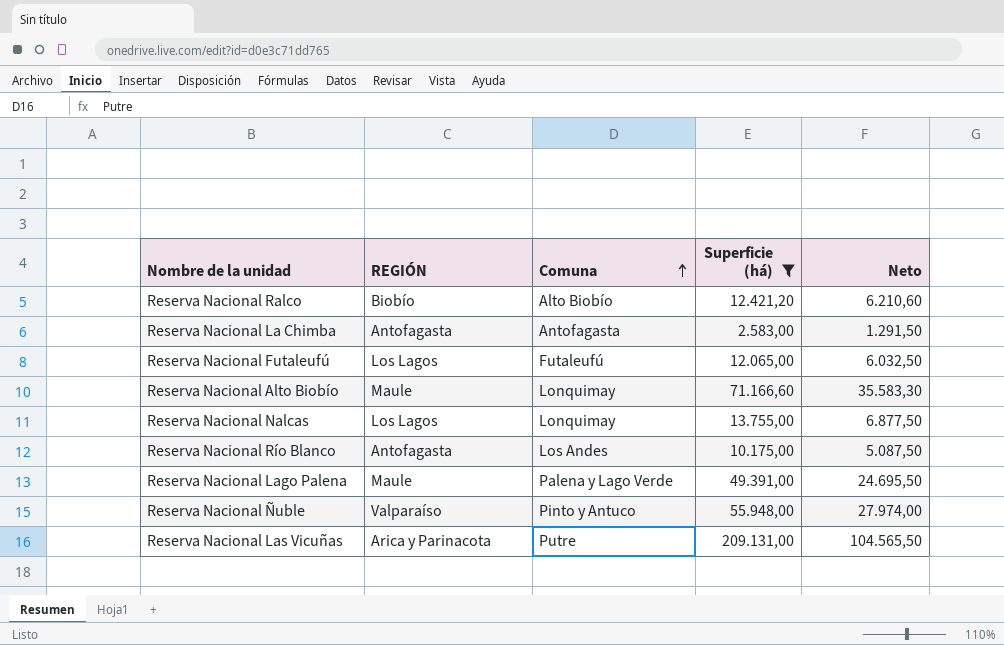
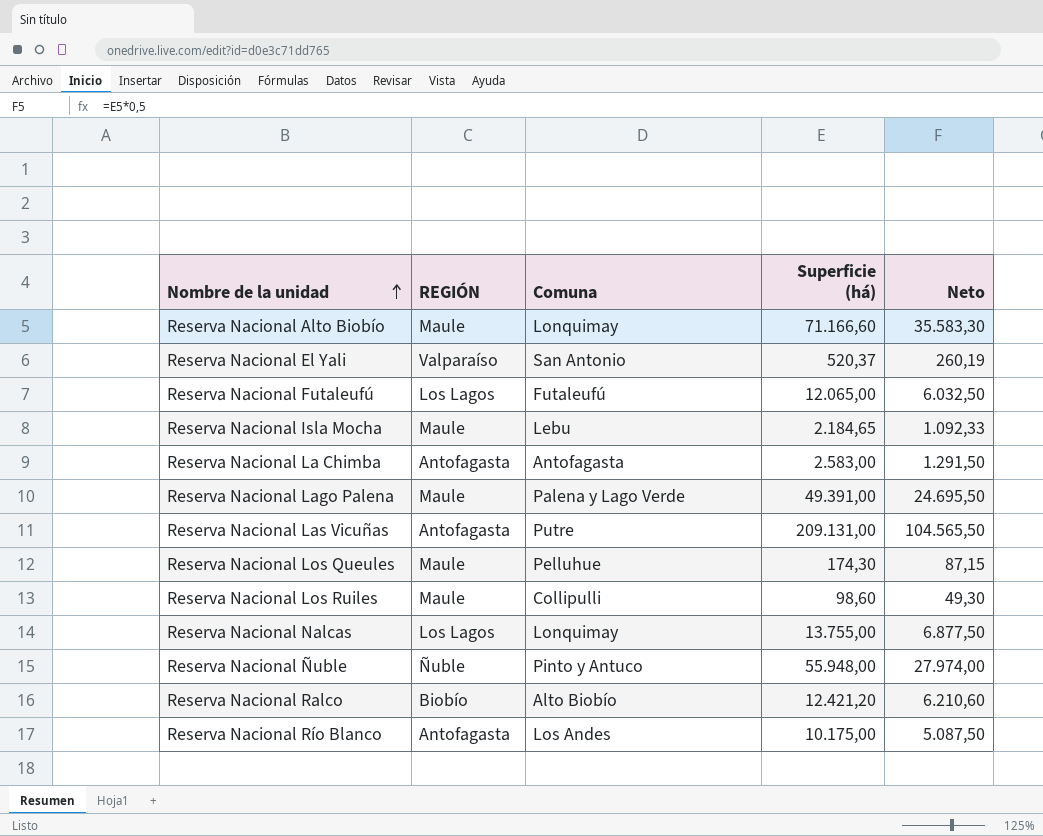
filter: Superficie (há) >= 2.583,00 -> none
row order: Comuna ascending -> Nombre de la unidad ascending
Reserva Nacional Las Vicuñas | REGIÓN: Arica y Parinacota -> Antofagasta
Reserva Nacional Ñuble | REGIÓN: Valparaíso -> Ñuble

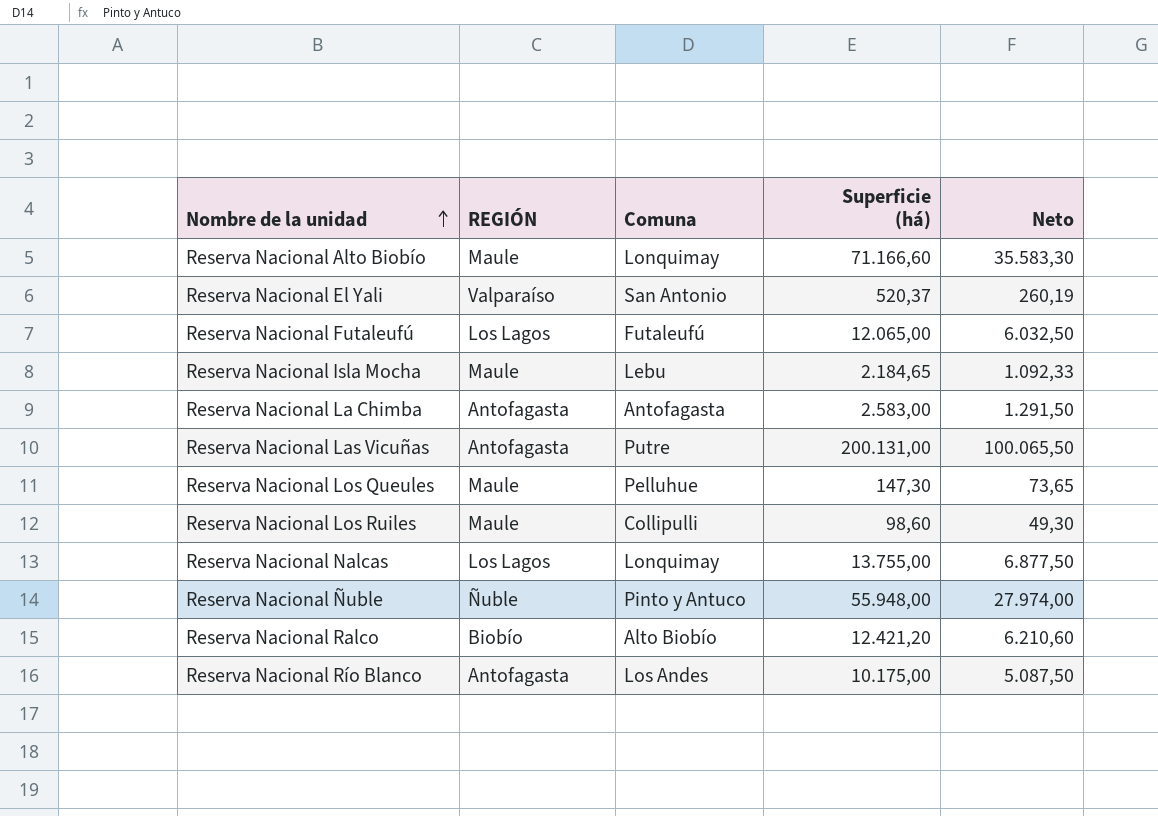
row Reserva Nacional Lago Palena: Maule | Palena y Lago Verde | 49.391,00 | 24.695,50 -> none
Reserva Nacional Las Vicuñas | Superficie (há): 209.131,00 -> 200.131,00
Reserva Nacional Las Vicuñas | Neto: 104.565,50 -> 100.065,50
Reserva Nacional Los Queules | Superficie (há): 174,30 -> 147,30
Reserva Nacional Los Queules | Neto: 87,15 -> 73,65

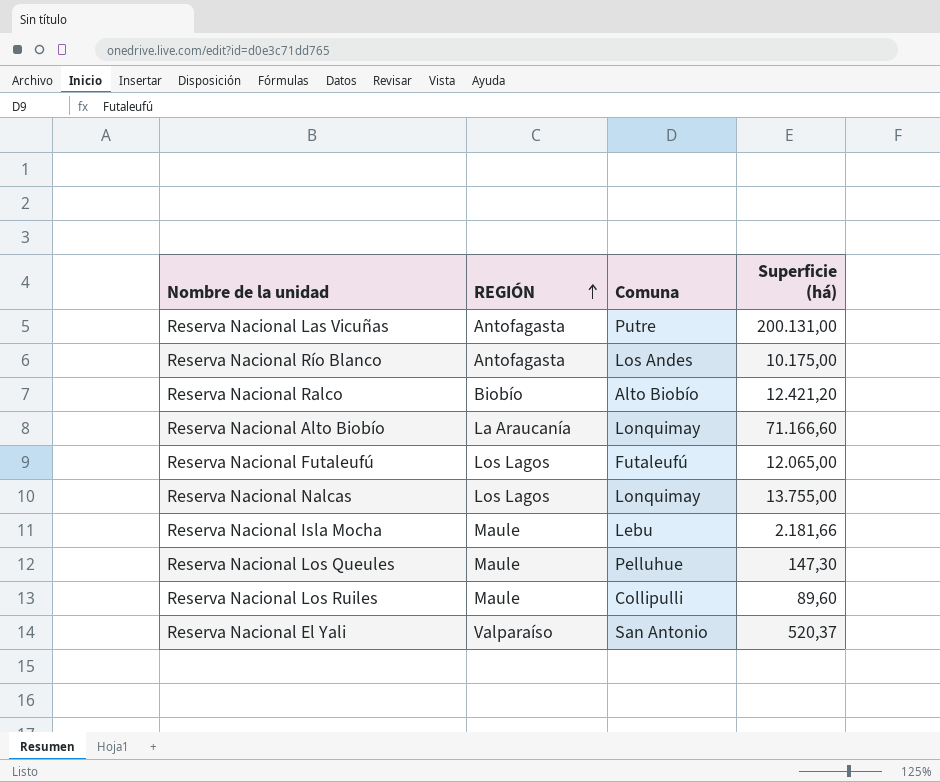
row order: Nombre de la unidad ascending -> REGIÓN ascending
column Neto | formula: [Superficie (há)] * 0,5 -> none
row Reserva Nacional La Chimba: Antofagasta | Antofagasta | 2.583,00 | 1.291,50 -> none
row Reserva Nacional Ñuble: Ñuble | Pinto y Antuco | 55.948,00 | 27.974,00 -> none
Reserva Nacional Alto Biobío | REGIÓN: Maule -> La Araucanía
Reserva Nacional Isla Mocha | Superficie (há): 2.184,65 -> 2.181,66
Reserva Nacional Los Ruiles | Superficie (há): 98,60 -> 89,60

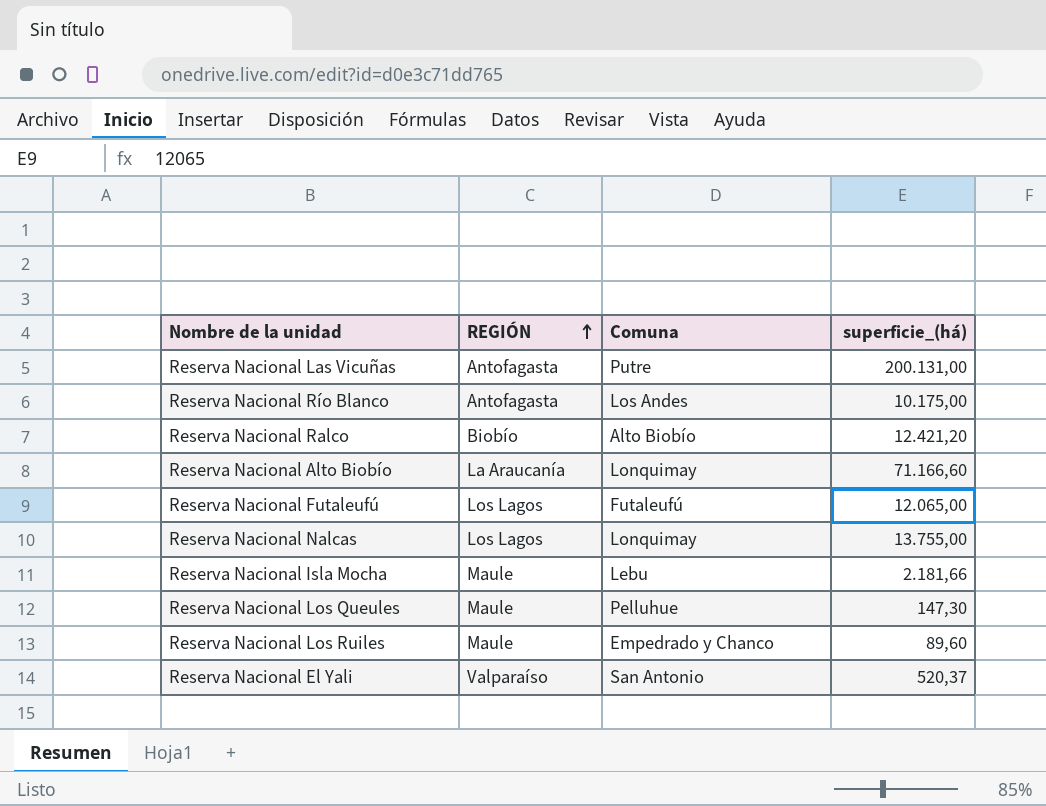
column name: Superficie (há) -> superficie_(há)
Reserva Nacional Los Ruiles | Comuna: Collipulli -> Empedrado y Chanco

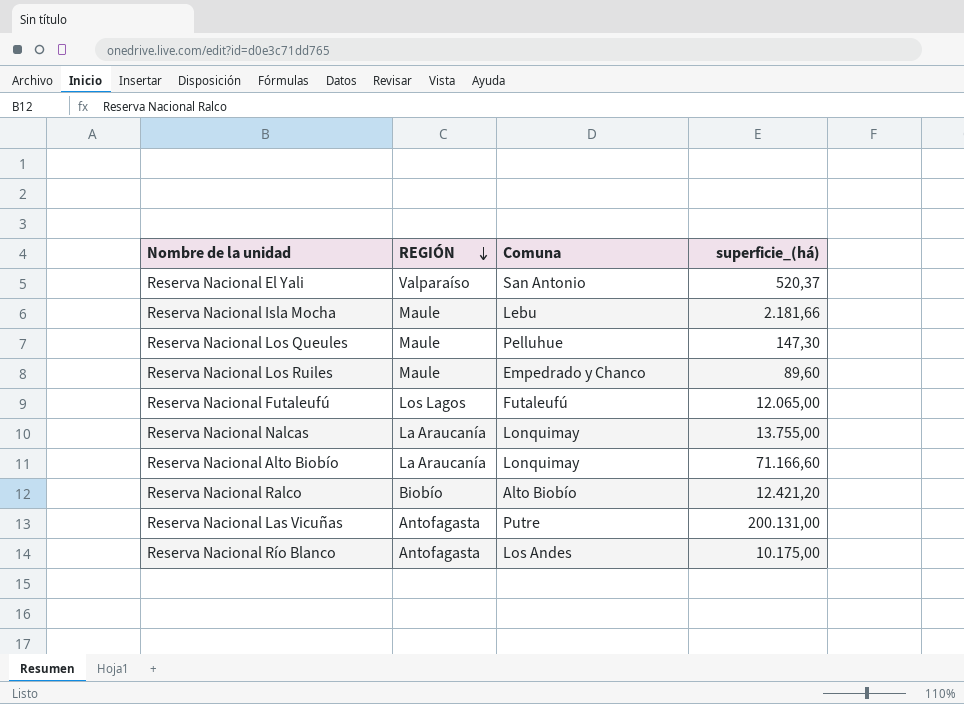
row order: REGIÓN ascending -> REGIÓN descending
Reserva Nacional Nalcas | REGIÓN: Los Lagos -> La Araucanía

